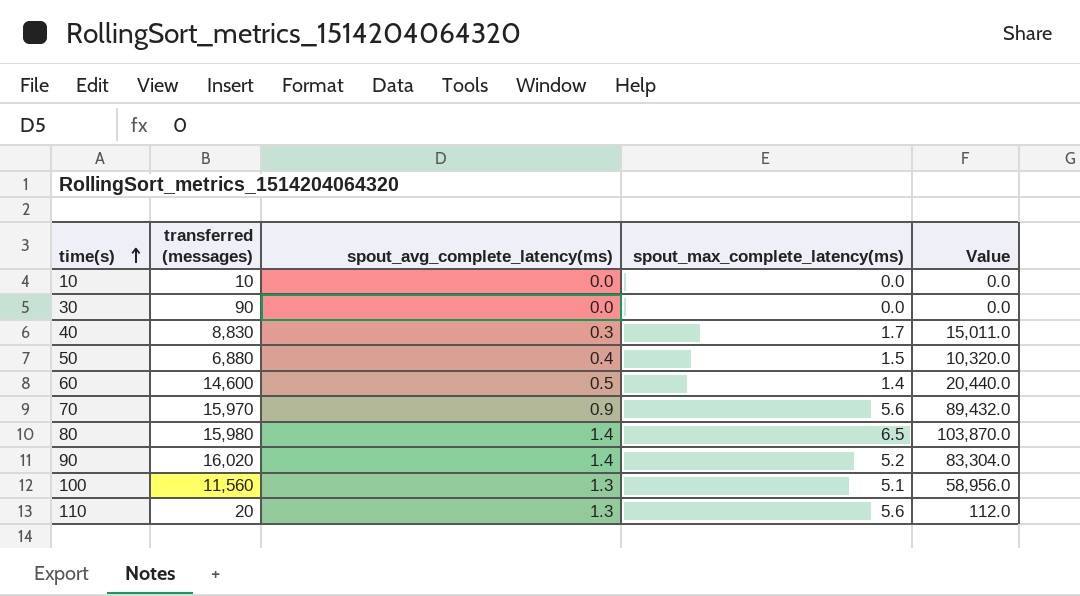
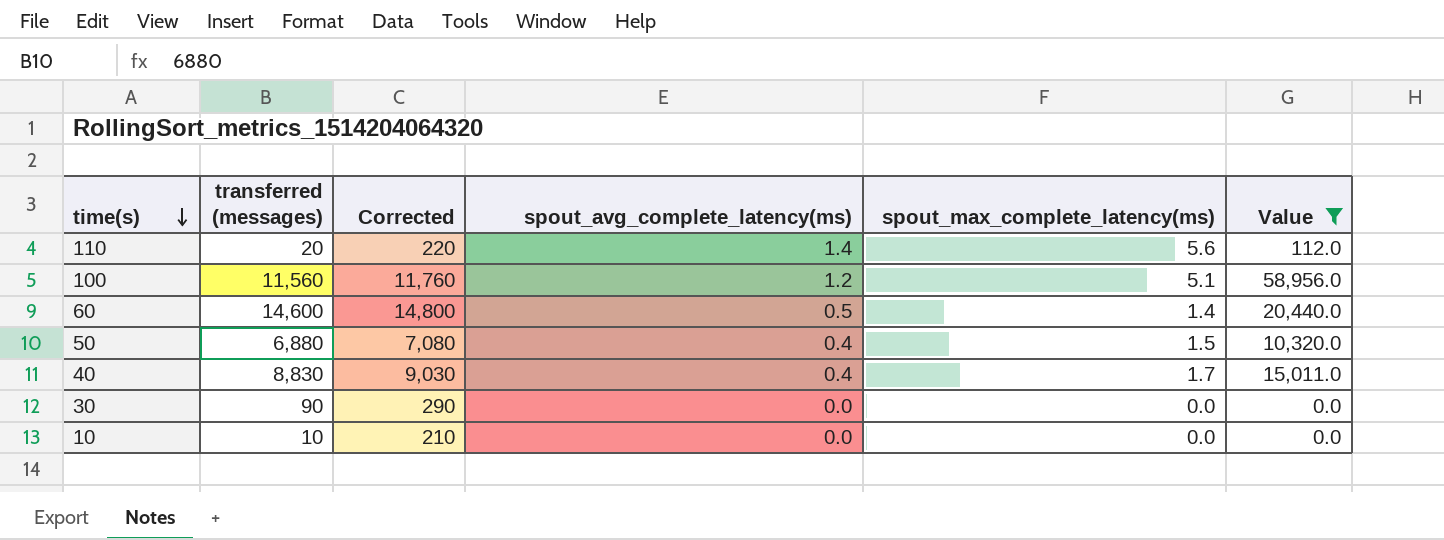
filter: none -> Value <= 58,956.0
row order: time(s) ascending -> time(s) descending
column Corrected | formula: none -> [transferred (messages)] + 200
110 | spout_avg_complete_latency(ms): 1.3 -> 1.4
100 | spout_avg_complete_latency(ms): 1.3 -> 1.2
40 | spout_avg_complete_latency(ms): 0.3 -> 0.4

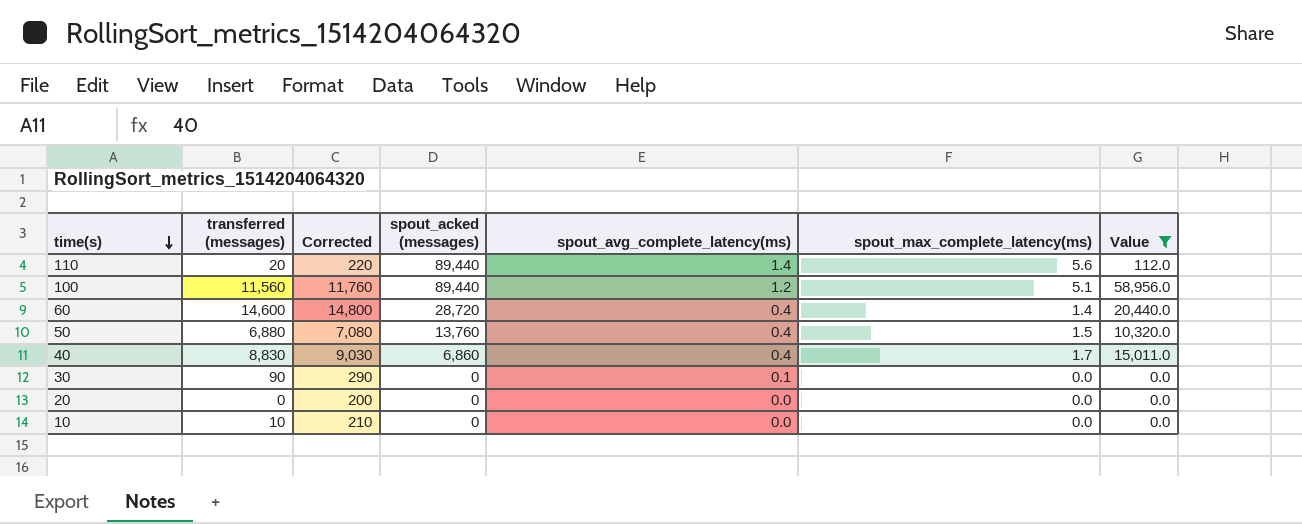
column spout_acked (messages) | position: none -> 4
60 | spout_avg_complete_latency(ms): 0.5 -> 0.4
30 | spout_avg_complete_latency(ms): 0.0 -> 0.1
row 20: none -> 0 | 200 | 0 | 0.0 | 0.0 | 0.0

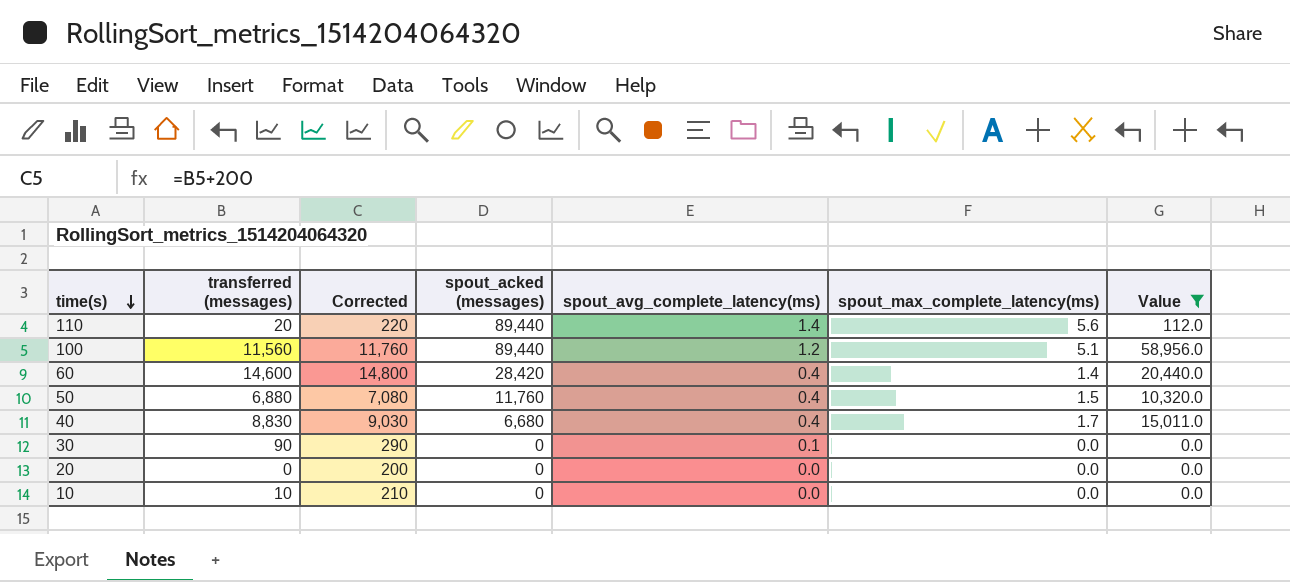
60 | spout_acked (messages): 28,720 -> 28,420
50 | spout_acked (messages): 13,760 -> 11,760
40 | spout_acked (messages): 6,860 -> 6,680

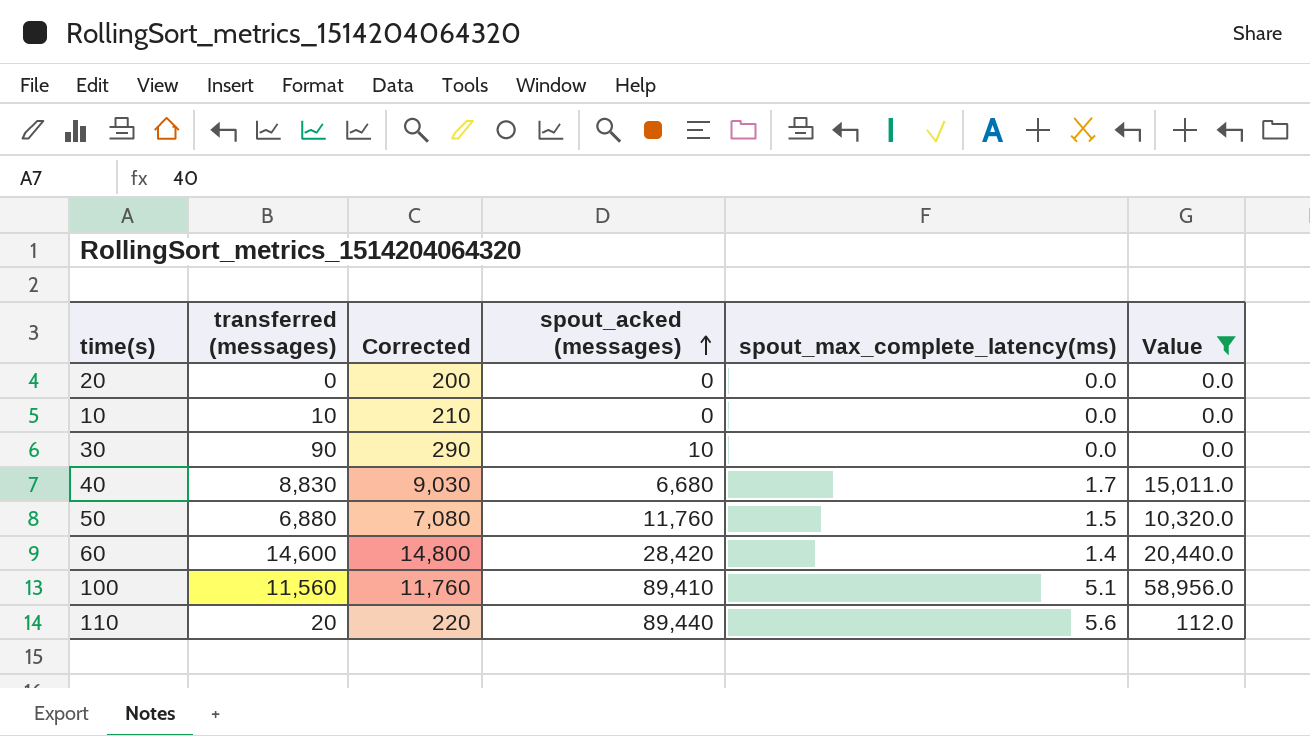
row order: time(s) descending -> spout_acked (messages) ascending
column spout_avg_complete_latency(ms) | position: 5 -> none
30 | spout_acked (messages): 0 -> 10
100 | spout_acked (messages): 89,440 -> 89,410

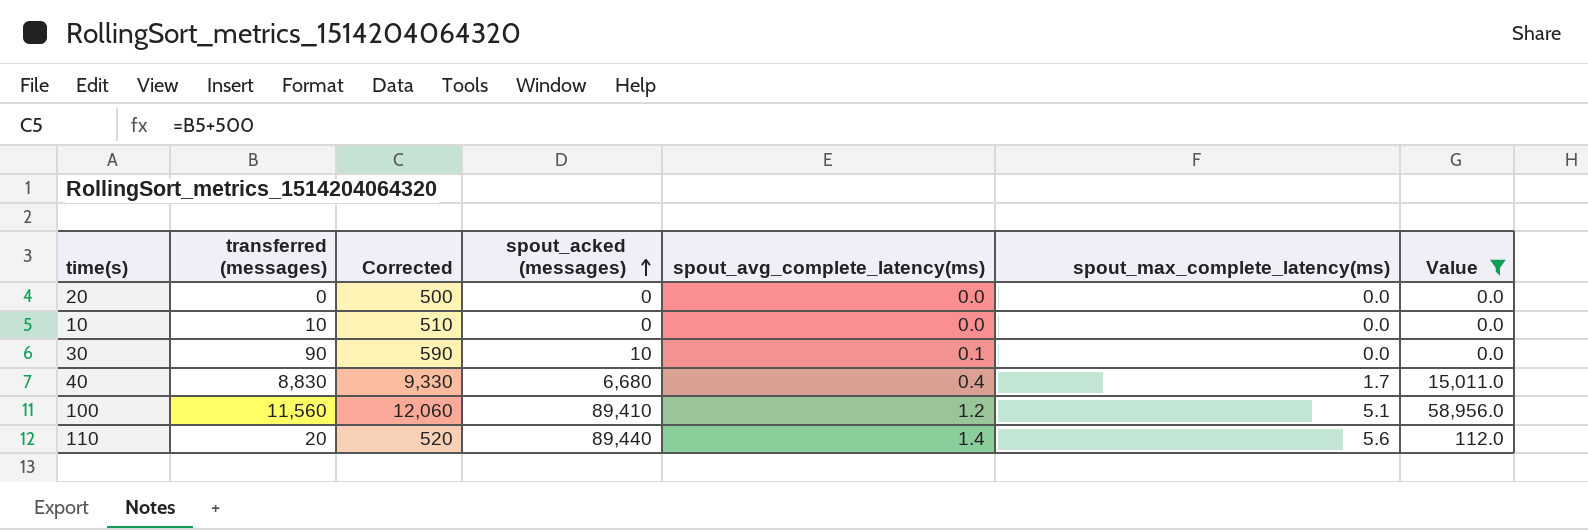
column Corrected | formula: [transferred (messages)] + 200 -> [transferred (messages)] + 500
column spout_avg_complete_latency(ms) | position: none -> 5
row 50: 6,880 | 7,080 | 11,760 | 1.5 | 10,320.0 -> none
row 60: 14,600 | 14,800 | 28,420 | 1.4 | 20,440.0 -> none

